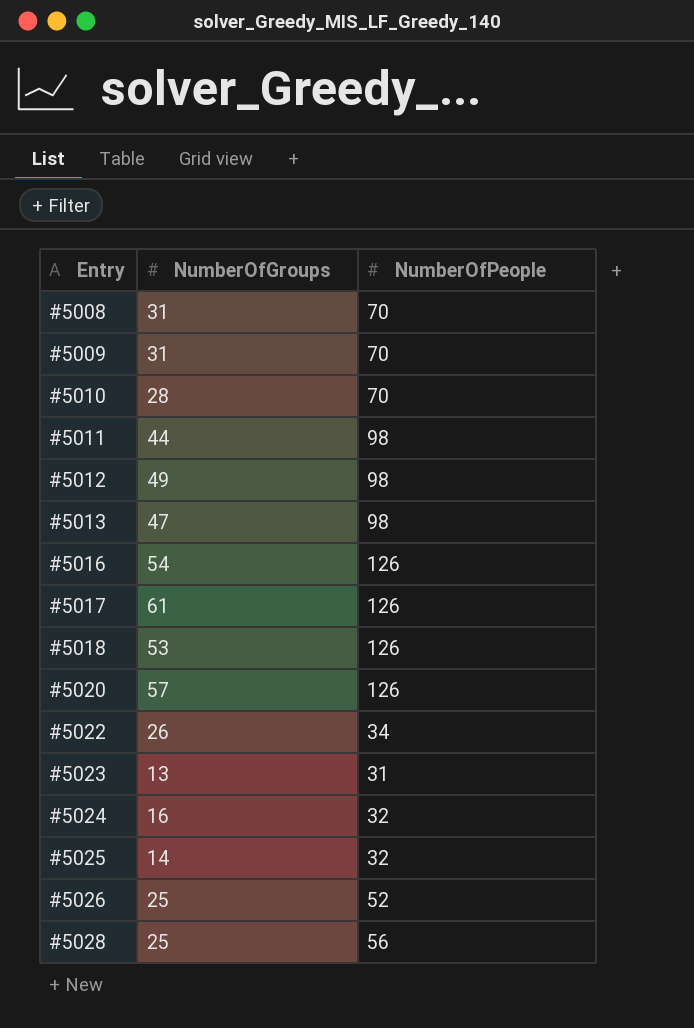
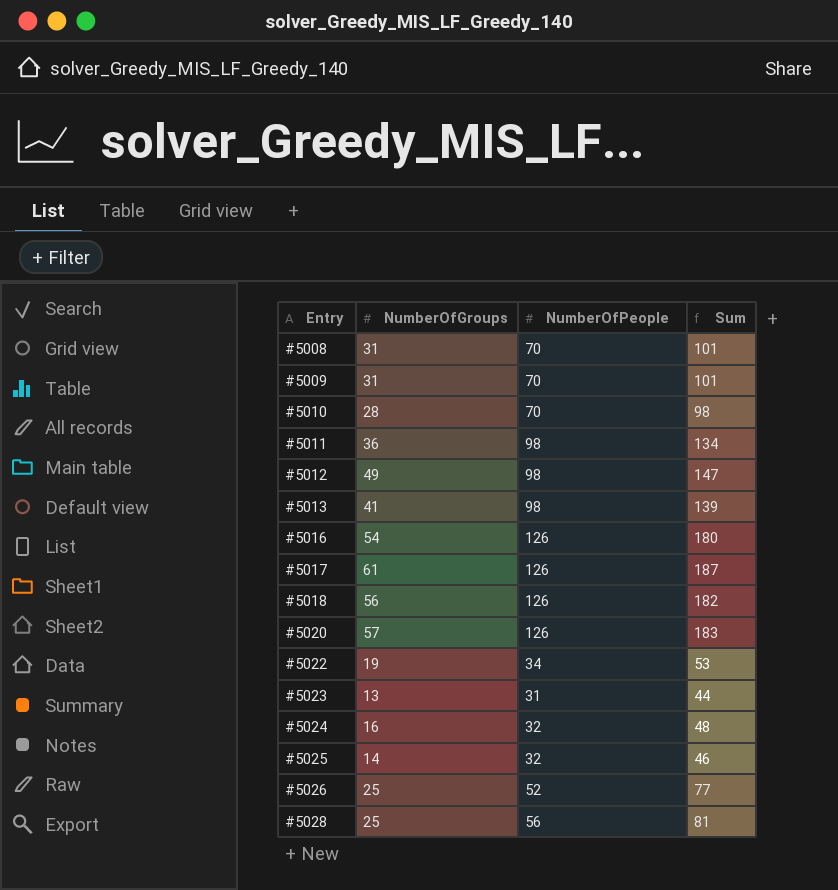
column Sum | formula: none -> [NumberOfGroups] + [NumberOfPeople]
#5011 | NumberOfGroups: 44 -> 36
#5013 | NumberOfGroups: 47 -> 41
#5018 | NumberOfGroups: 53 -> 56
#5022 | NumberOfGroups: 26 -> 19

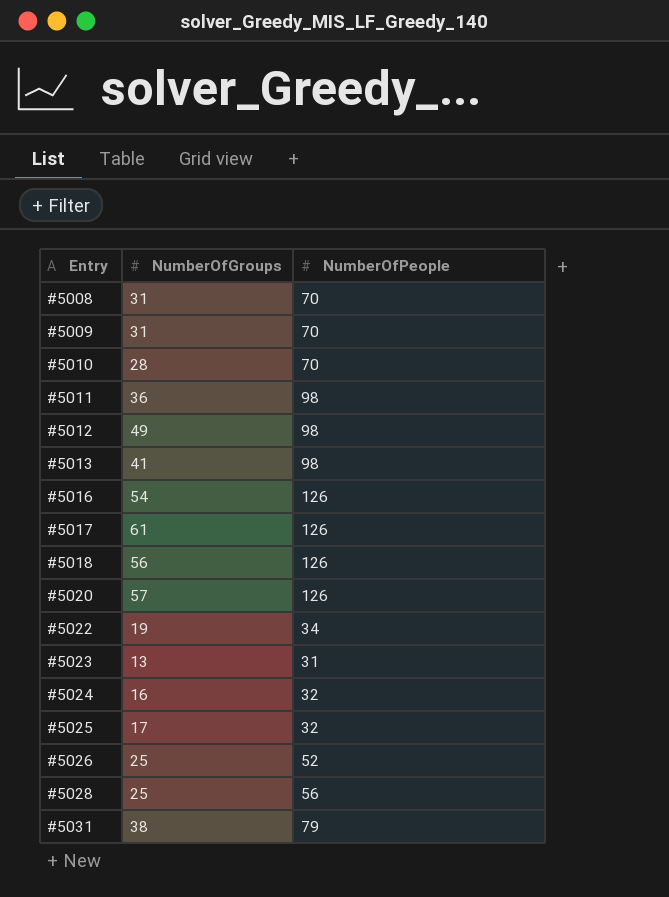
column Sum | formula: [NumberOfGroups] + [NumberOfPeople] -> none
#5025 | NumberOfGroups: 14 -> 17
row #5031: none -> 38 | 79

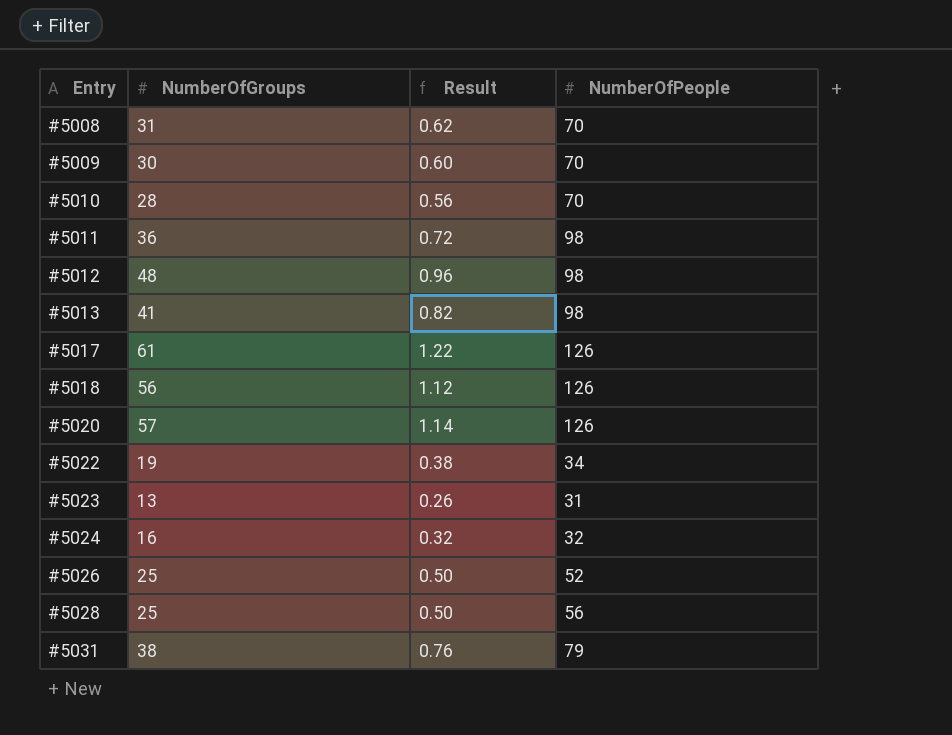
column Result | formula: none -> [NumberOfGroups] * 0.02
row #5016: 54 | 126 -> none
row #5025: 17 | 32 -> none
#5009 | NumberOfGroups: 31 -> 30
#5012 | NumberOfGroups: 49 -> 48

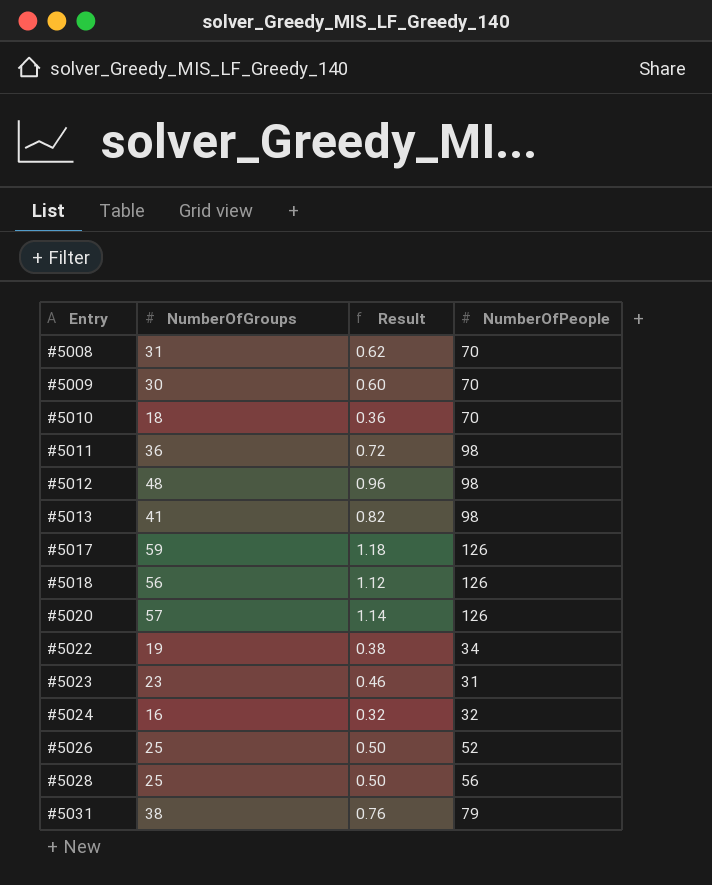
#5010 | NumberOfGroups: 28 -> 18
#5010 | Result: 0.56 -> 0.36
#5017 | NumberOfGroups: 61 -> 59
#5017 | Result: 1.22 -> 1.18
#5023 | NumberOfGroups: 13 -> 23
#5023 | Result: 0.26 -> 0.46

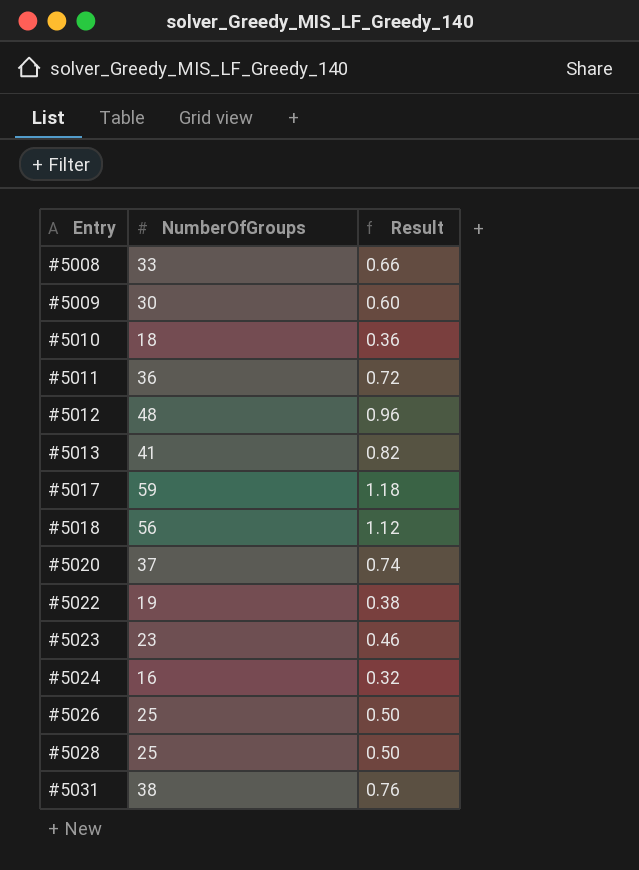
column NumberOfPeople | position: 4 -> none
#5008 | NumberOfGroups: 31 -> 33
#5008 | Result: 0.62 -> 0.66
#5020 | NumberOfGroups: 57 -> 37
#5020 | Result: 1.14 -> 0.74

